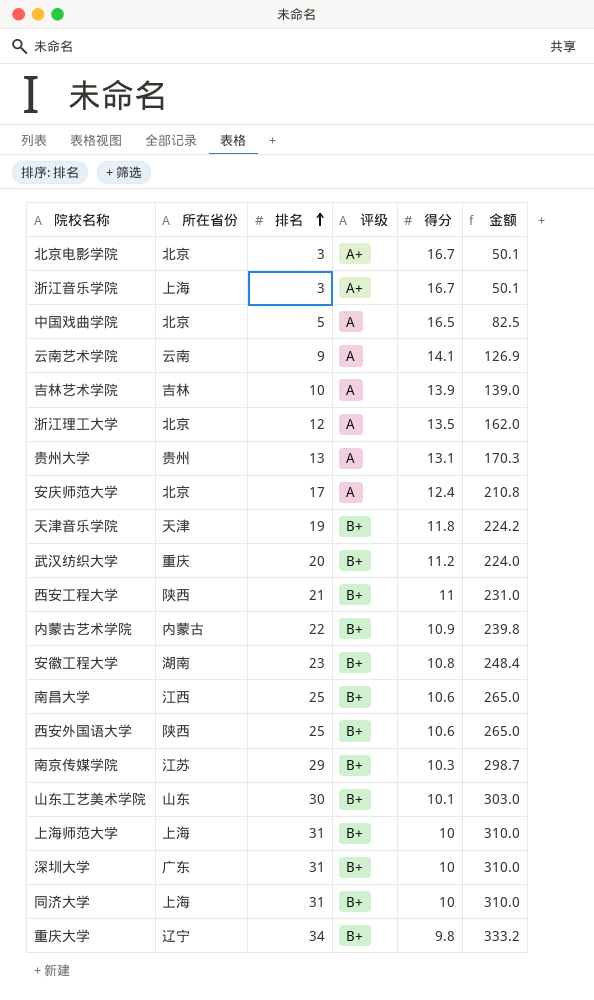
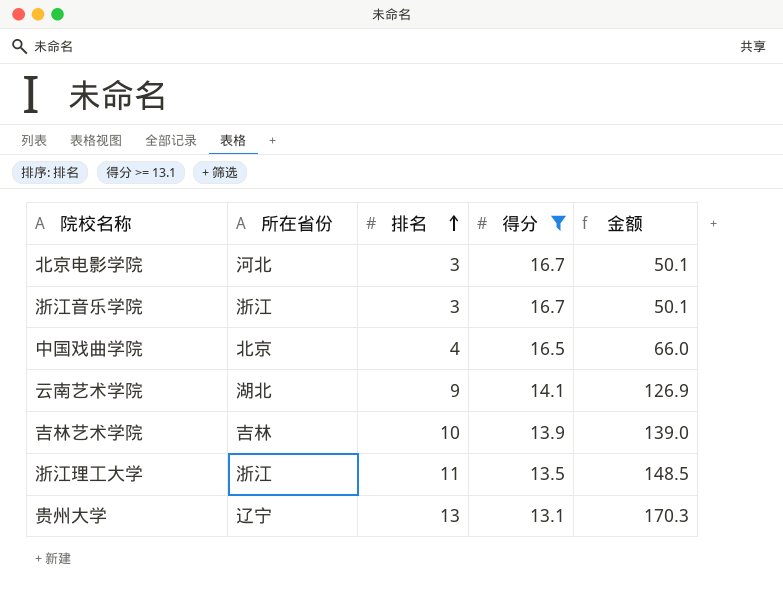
filter: none -> 得分 >= 13.1
column 评级 | position: 4 -> none
北京电影学院 | 所在省份: 北京 -> 河北
浙江音乐学院 | 所在省份: 上海 -> 浙江
中国戏曲学院 | 排名: 5 -> 4
中国戏曲学院 | 金额: 82.5 -> 66.0
云南艺术学院 | 所在省份: 云南 -> 湖北
浙江理工大学 | 所在省份: 北京 -> 浙江
浙江理工大学 | 排名: 12 -> 11
浙江理工大学 | 金额: 162.0 -> 148.5
贵州大学 | 所在省份: 贵州 -> 辽宁

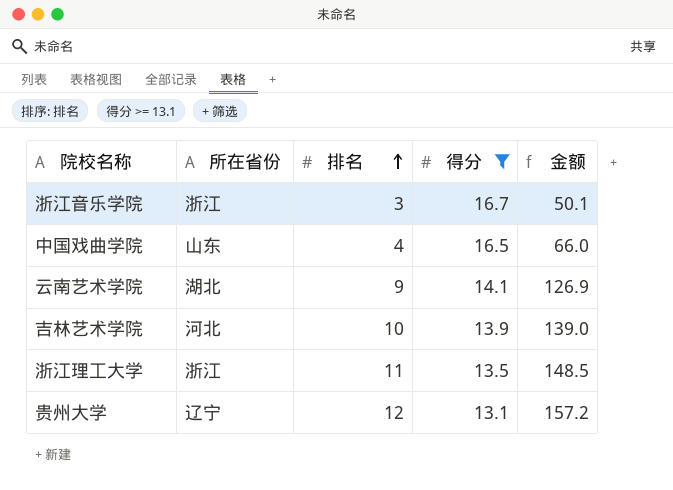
row 北京电影学院: 河北 | 3 | 16.7 | 50.1 -> none
中国戏曲学院 | 所在省份: 北京 -> 山东
吉林艺术学院 | 所在省份: 吉林 -> 河北
贵州大学 | 排名: 13 -> 12
贵州大学 | 金额: 170.3 -> 157.2

